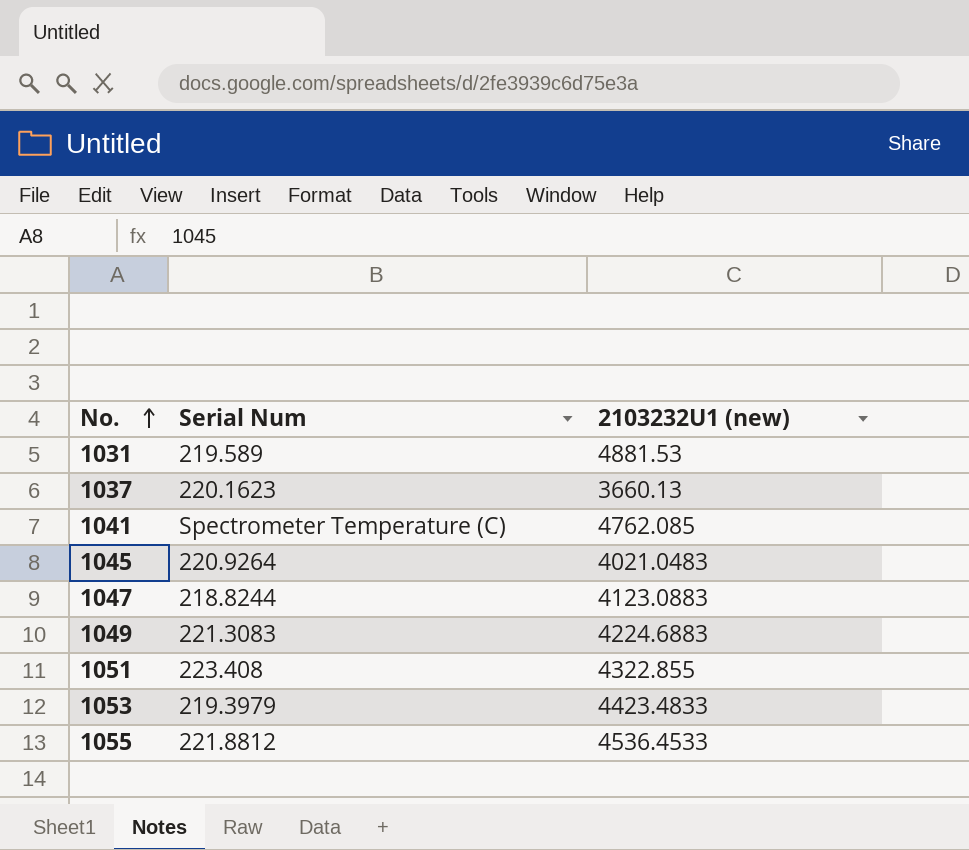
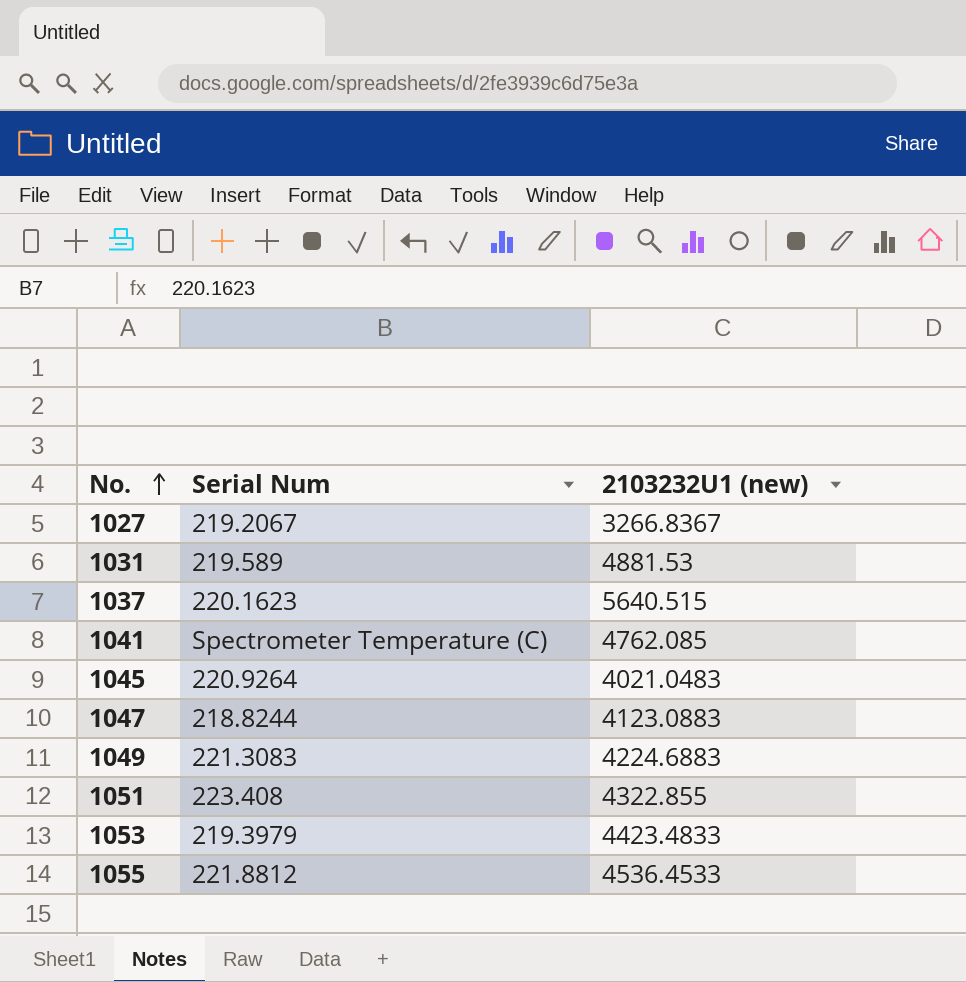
row 1027: none -> 219.2067 | 3266.8367
1037 | 2103232U1 (new): 3660.13 -> 5640.515

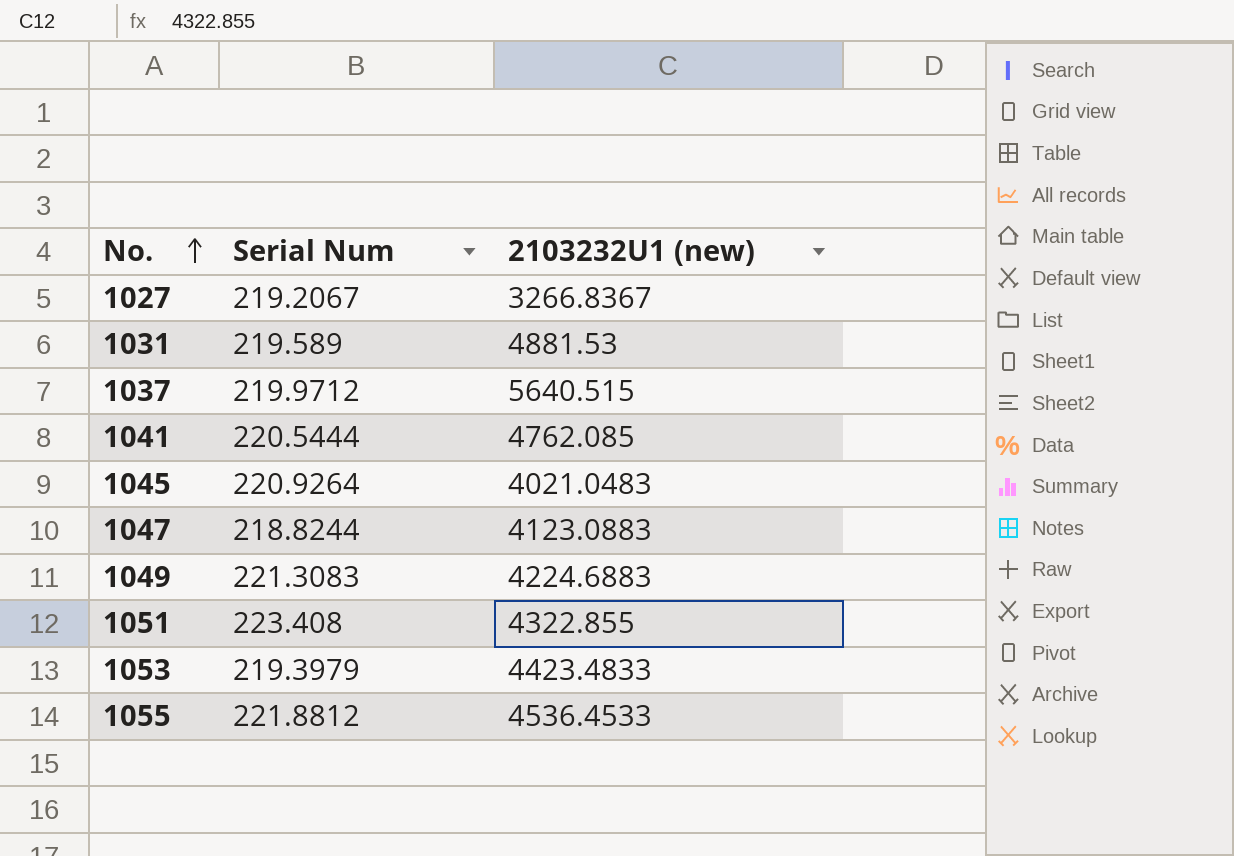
1037 | Serial Num: 220.1623 -> 219.9712
1041 | Serial Num: Spectrometer Temperature (C) -> 220.5444

